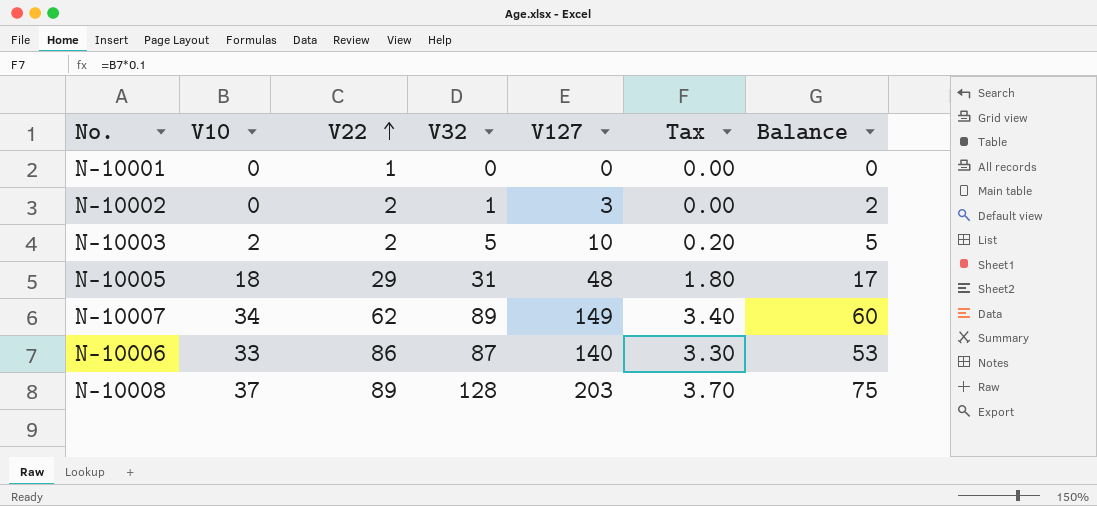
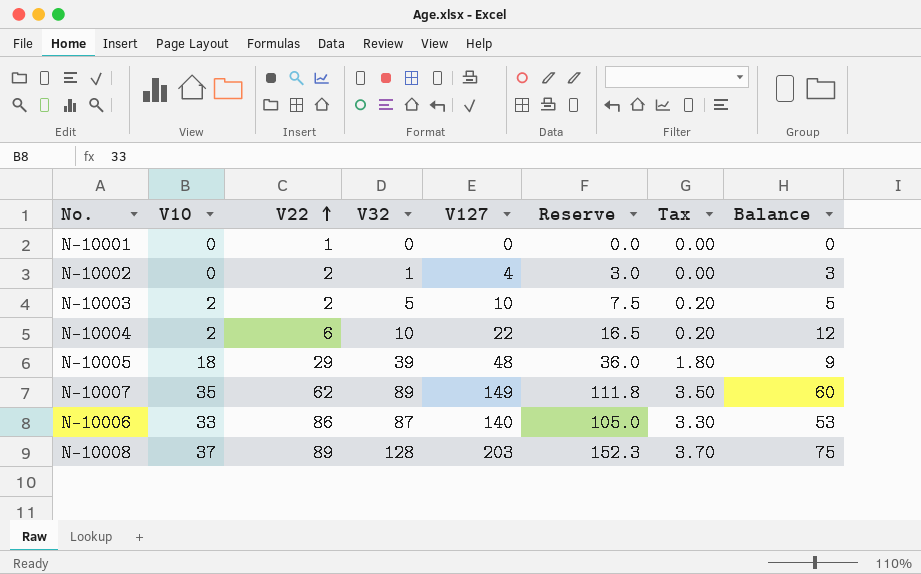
column Reserve | formula: none -> [V127] * 0.75
N-10002 | V127: 3 -> 4
N-10002 | Balance: 2 -> 3
row N-10004: none -> 2 | 6 | 10 | 22 | 16.5 | 0.20 | 12
N-10005 | V32: 31 -> 39
N-10005 | Balance: 17 -> 9
N-10007 | V10: 34 -> 35
N-10007 | Tax: 3.40 -> 3.50

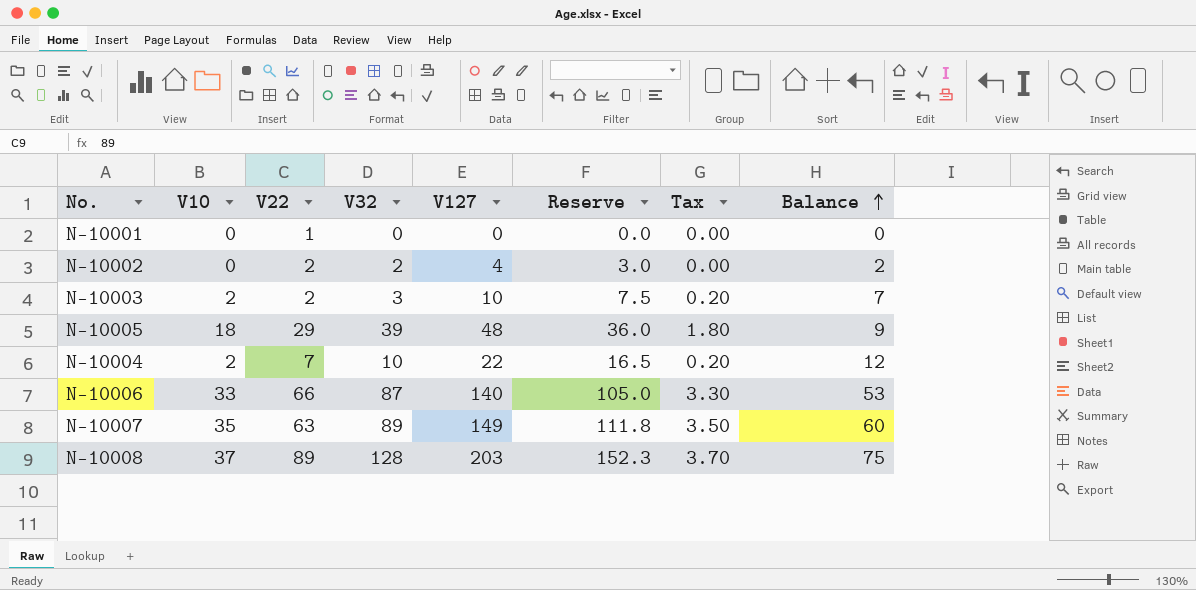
row order: V22 ascending -> Balance ascending
N-10002 | V32: 1 -> 2
N-10002 | Balance: 3 -> 2
N-10003 | V32: 5 -> 3
N-10003 | Balance: 5 -> 7
N-10004 | V22: 6 -> 7
N-10006 | V22: 86 -> 66
N-10007 | V22: 62 -> 63

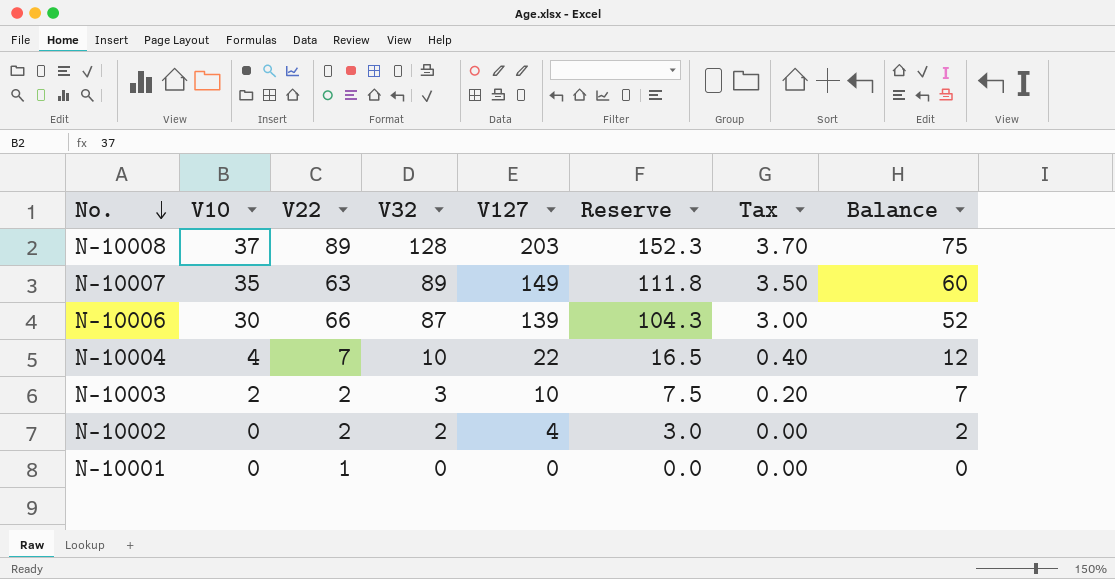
row order: Balance ascending -> No. descending
row N-10005: 18 | 29 | 39 | 48 | 36.0 | 1.80 | 9 -> none
N-10006 | V10: 33 -> 30
N-10006 | V127: 140 -> 139
N-10006 | Reserve: 105.0 -> 104.3
N-10006 | Tax: 3.30 -> 3.00
N-10006 | Balance: 53 -> 52
N-10004 | V10: 2 -> 4
N-10004 | Tax: 0.20 -> 0.40

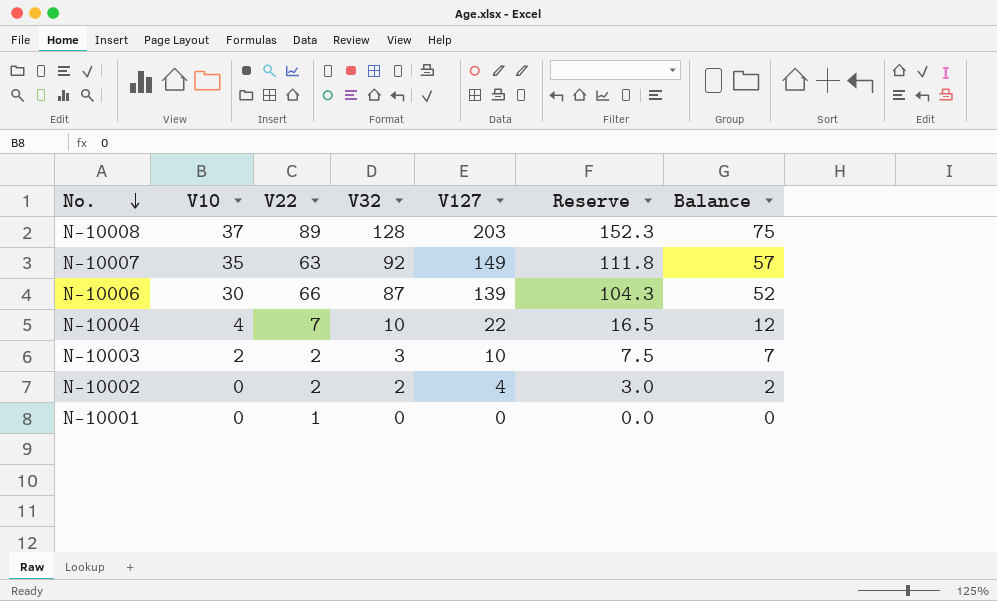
column Tax | formula: [V10] * 0.1 -> none
N-10007 | V32: 89 -> 92
N-10007 | Balance: 60 -> 57

